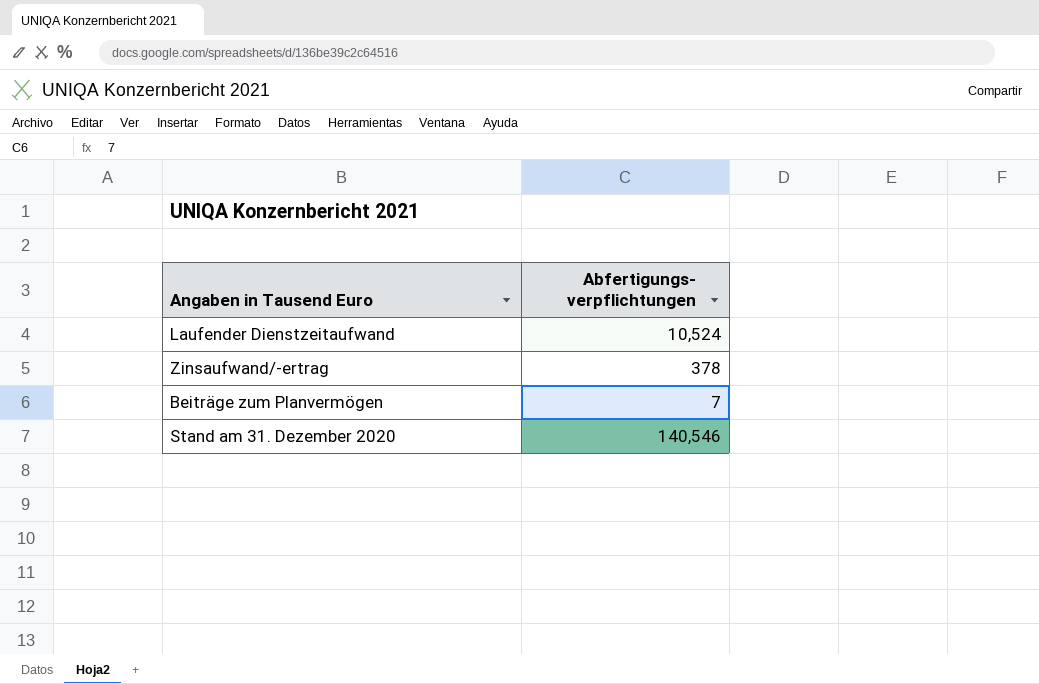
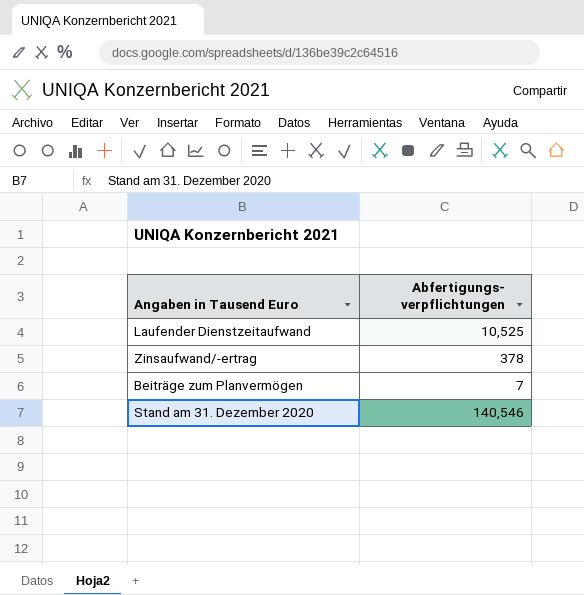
Laufender Dienstzeitaufwand | Abfertigungs- verpflichtungen: 10,524 -> 10,525

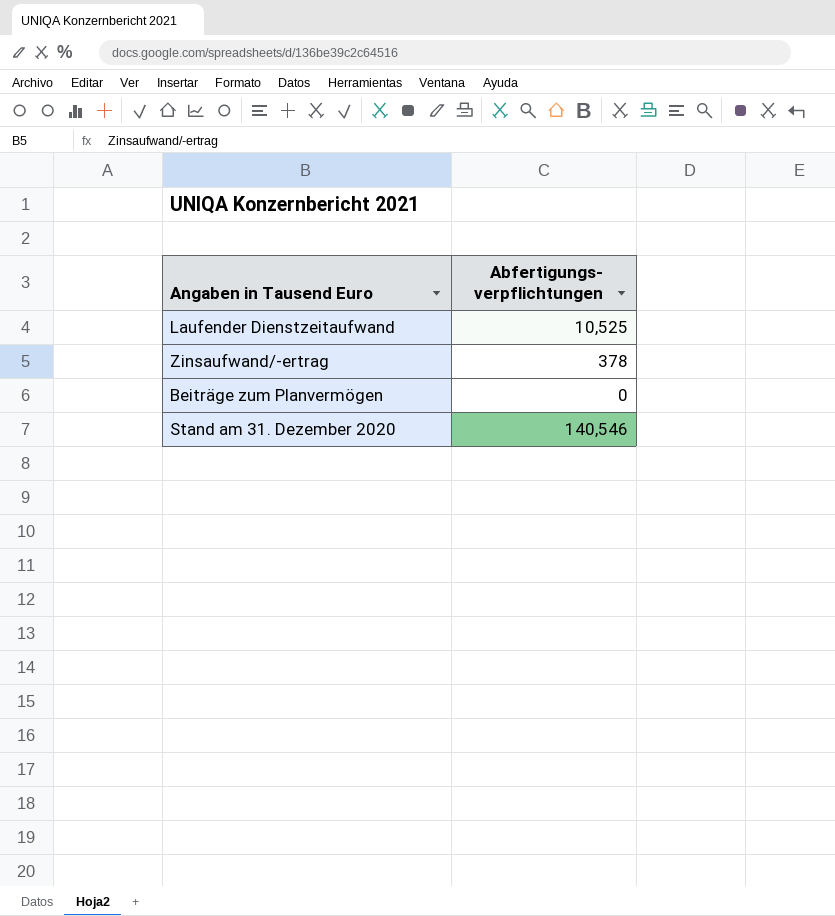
Beiträge zum Planvermögen | Abfertigungs- verpflichtungen: 7 -> 0

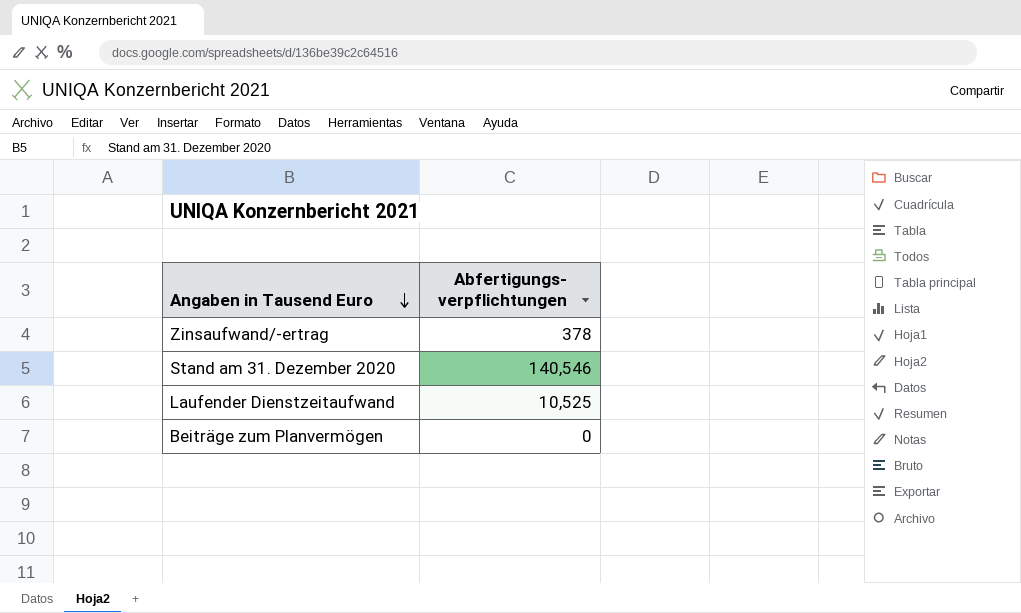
row order: none -> Angaben in Tausend Euro descending

